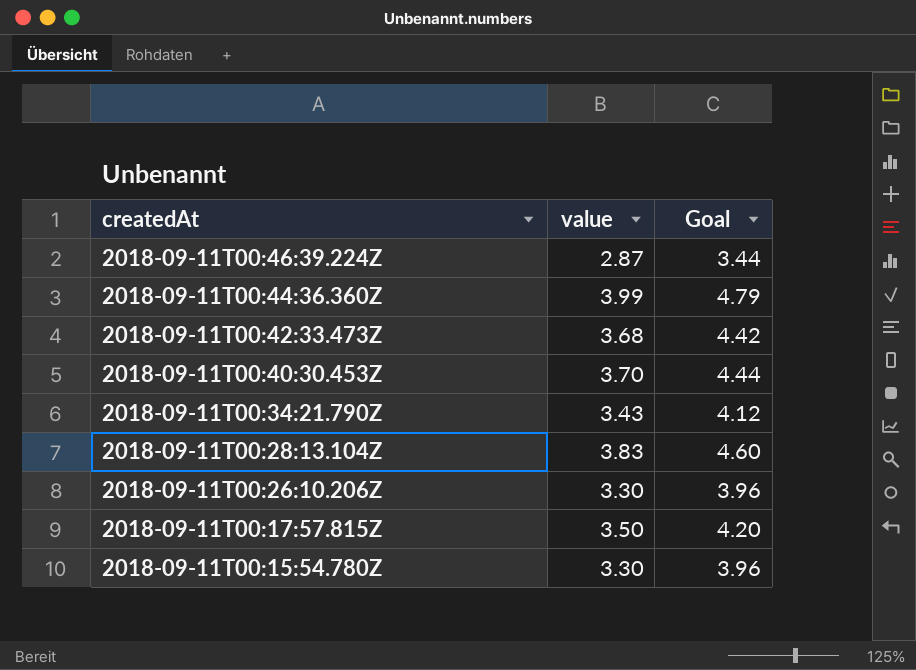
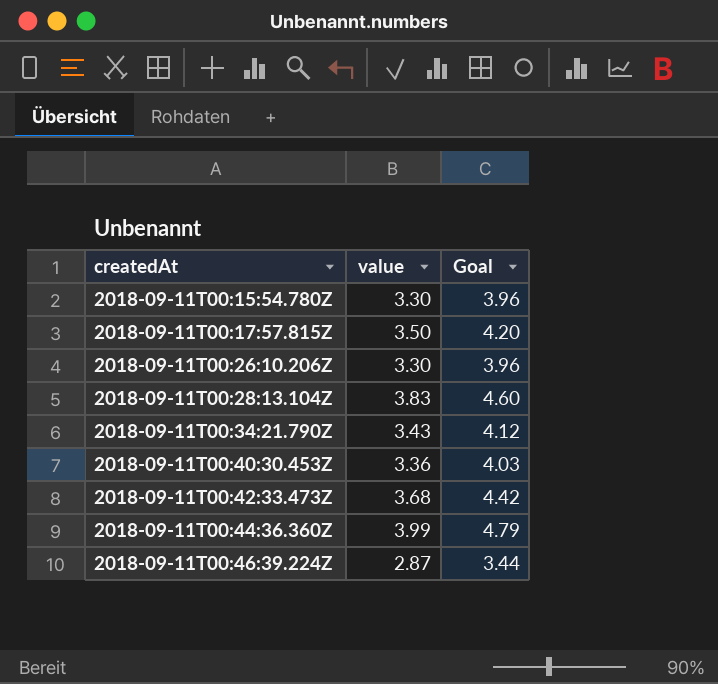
row order: createdAt descending -> createdAt ascending
2018-09-11T00:40:30.453Z | value: 3.70 -> 3.36
2018-09-11T00:40:30.453Z | Goal: 4.44 -> 4.03

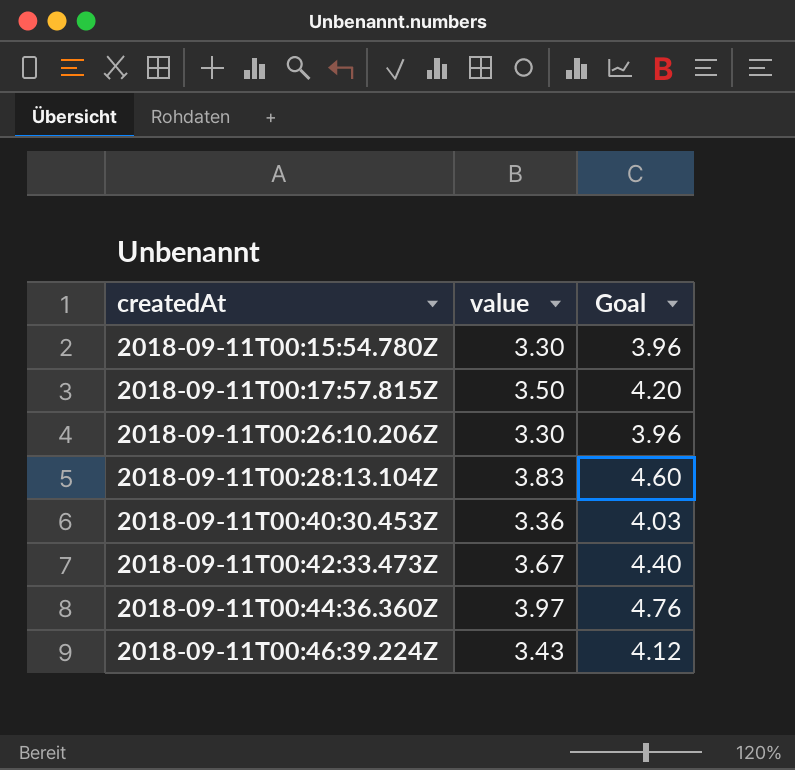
row 2018-09-11T00:34:21.790Z: 3.43 | 4.12 -> none
2018-09-11T00:42:33.473Z | value: 3.68 -> 3.67
2018-09-11T00:42:33.473Z | Goal: 4.42 -> 4.40
2018-09-11T00:44:36.360Z | value: 3.99 -> 3.97
2018-09-11T00:44:36.360Z | Goal: 4.79 -> 4.76
2018-09-11T00:46:39.224Z | value: 2.87 -> 3.43
2018-09-11T00:46:39.224Z | Goal: 3.44 -> 4.12

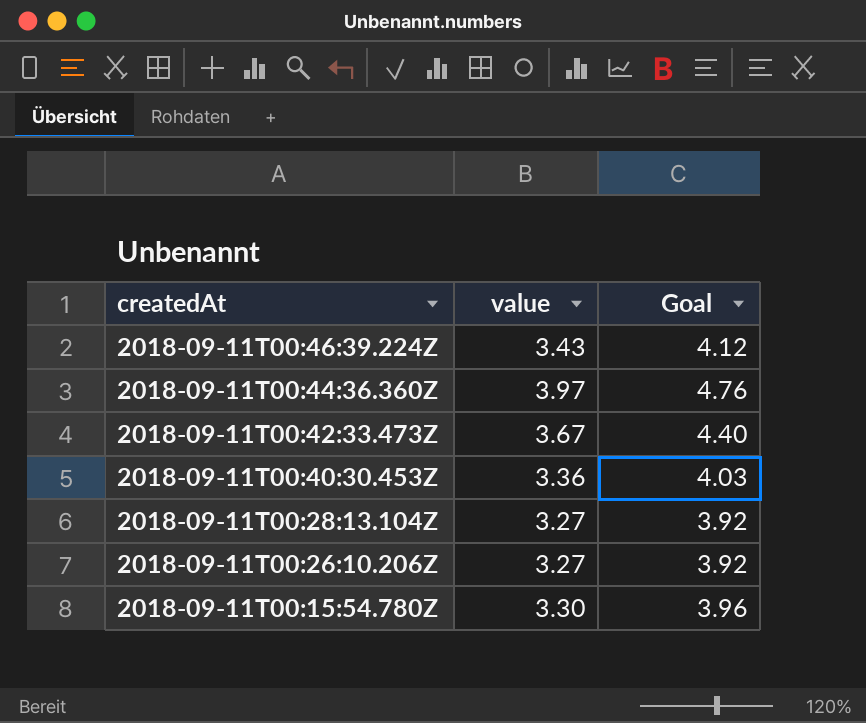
row order: createdAt ascending -> createdAt descending
row 2018-09-11T00:17:57.815Z: 3.50 | 4.20 -> none
2018-09-11T00:28:13.104Z | value: 3.83 -> 3.27
2018-09-11T00:28:13.104Z | Goal: 4.60 -> 3.92
2018-09-11T00:26:10.206Z | value: 3.30 -> 3.27
2018-09-11T00:26:10.206Z | Goal: 3.96 -> 3.92

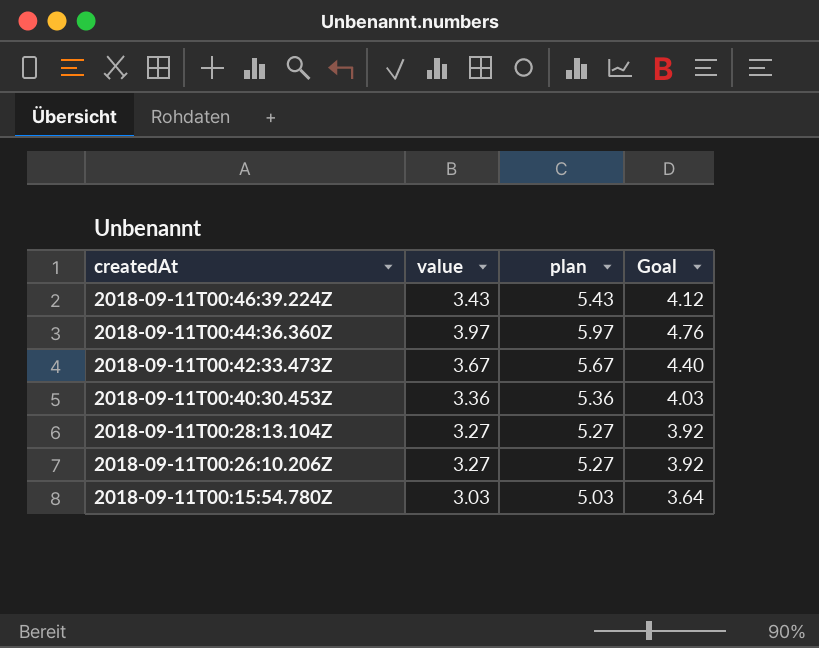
column plan | formula: none -> [value] + 2
2018-09-11T00:15:54.780Z | value: 3.30 -> 3.03
2018-09-11T00:15:54.780Z | Goal: 3.96 -> 3.64

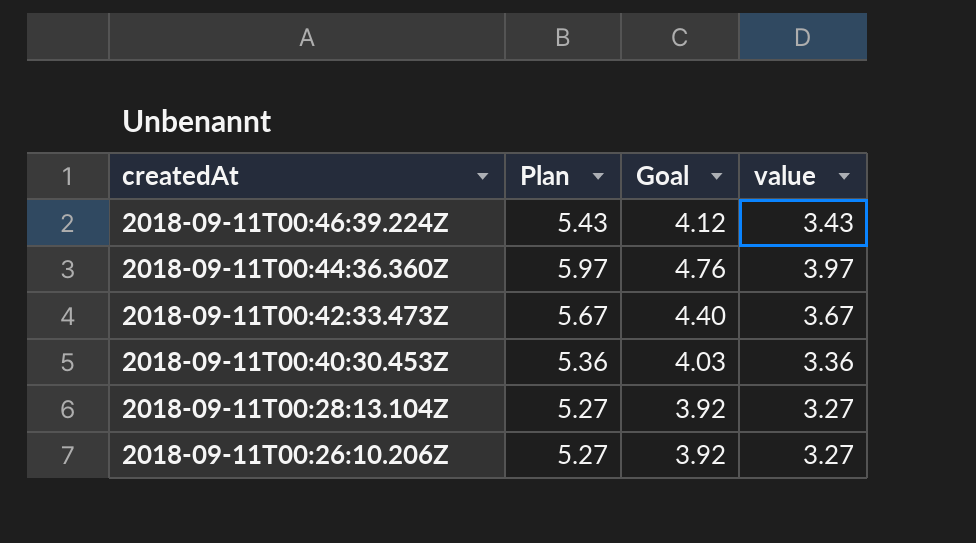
column name: plan -> Plan
column value | position: 2 -> 4
row 2018-09-11T00:15:54.780Z: 3.03 | 5.03 | 3.64 -> none

